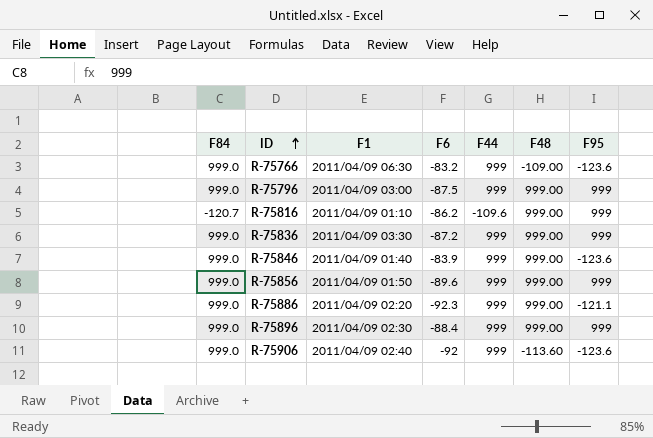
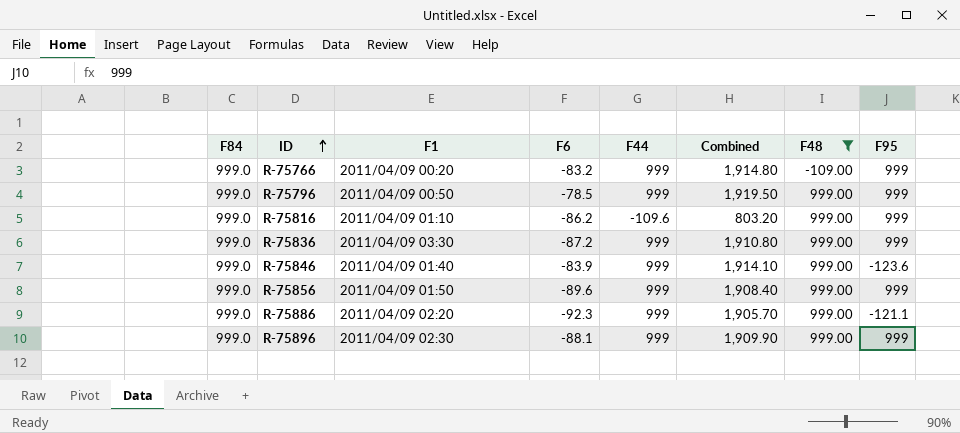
filter: none -> F48 != -113.60
column Combined | formula: none -> [F84] + [F6] + [F44]
R-75766 | F1: 2011/04/09 06:30 -> 2011/04/09 00:20
R-75766 | F95: -123.6 -> 999
R-75796 | F1: 2011/04/09 03:00 -> 2011/04/09 00:50
R-75796 | F6: -87.5 -> -78.5
R-75816 | F84: -120.7 -> 999.0
R-75896 | F6: -88.4 -> -88.1

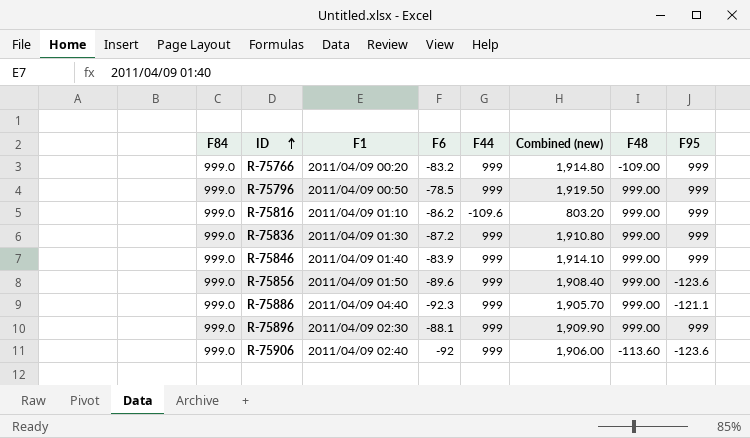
filter: F48 != -113.60 -> none
column name: Combined -> Combined (new)
R-75836 | F1: 2011/04/09 03:30 -> 2011/04/09 01:30
R-75846 | F95: -123.6 -> 999
R-75856 | F95: 999 -> -123.6
R-75886 | F1: 2011/04/09 02:20 -> 2011/04/09 04:40

